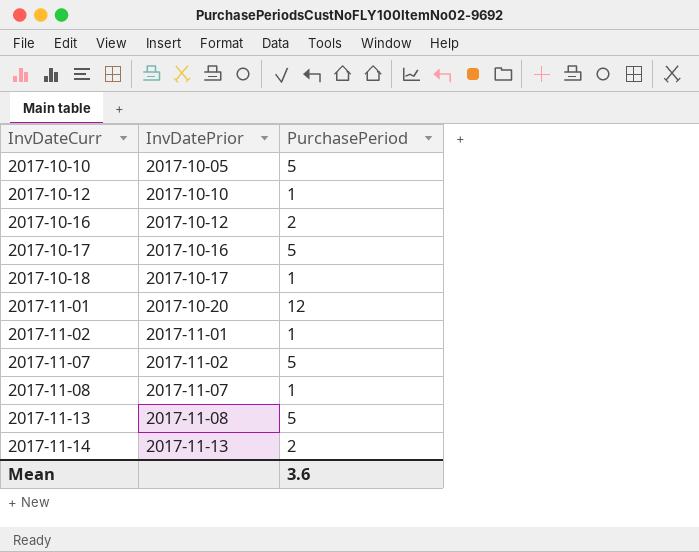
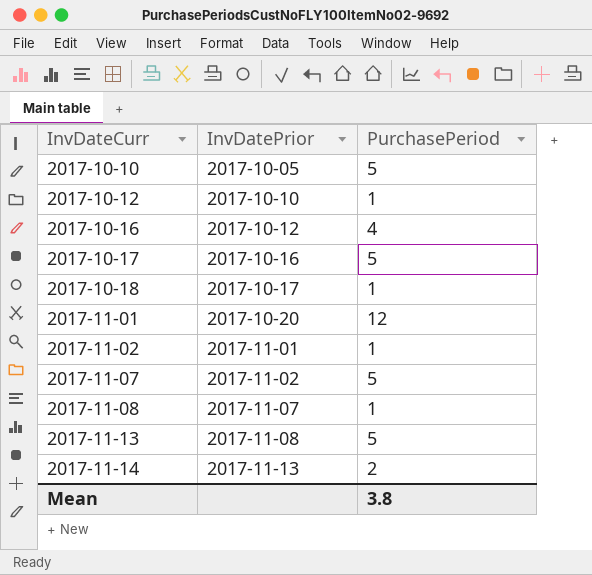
2017-10-16 | PurchasePeriod: 2 -> 4
Mean | PurchasePeriod: 3.6 -> 3.8

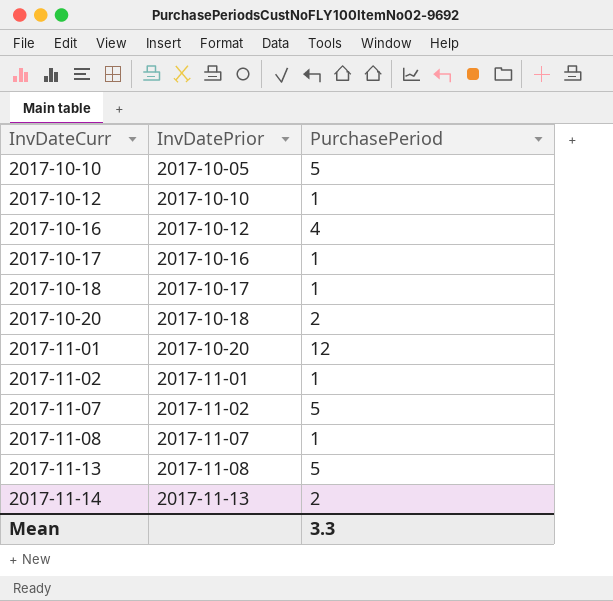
2017-10-17 | PurchasePeriod: 5 -> 1
row 2017-10-20: none -> 2017-10-18 | 2
Mean | PurchasePeriod: 3.8 -> 3.3

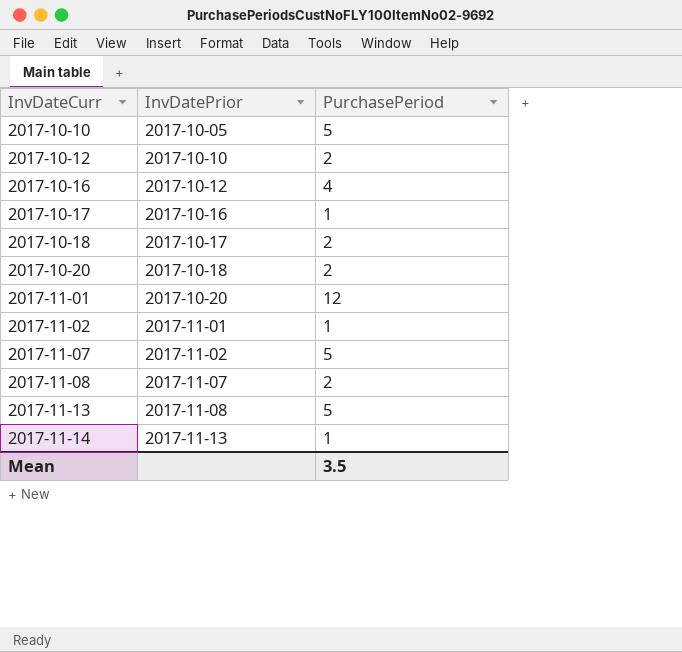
2017-10-12 | PurchasePeriod: 1 -> 2
2017-10-18 | PurchasePeriod: 1 -> 2
2017-11-08 | PurchasePeriod: 1 -> 2
2017-11-14 | PurchasePeriod: 2 -> 1
Mean | PurchasePeriod: 3.3 -> 3.5

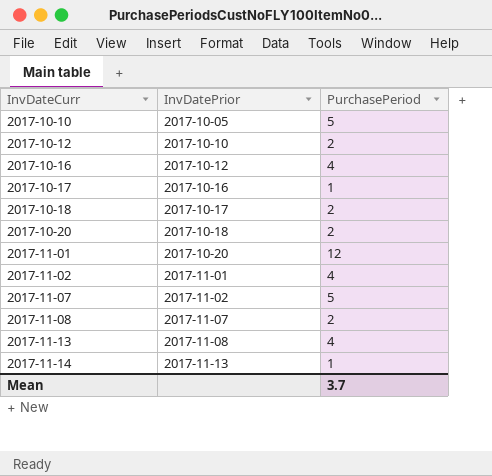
2017-11-02 | PurchasePeriod: 1 -> 4
2017-11-13 | PurchasePeriod: 5 -> 4
Mean | PurchasePeriod: 3.5 -> 3.7

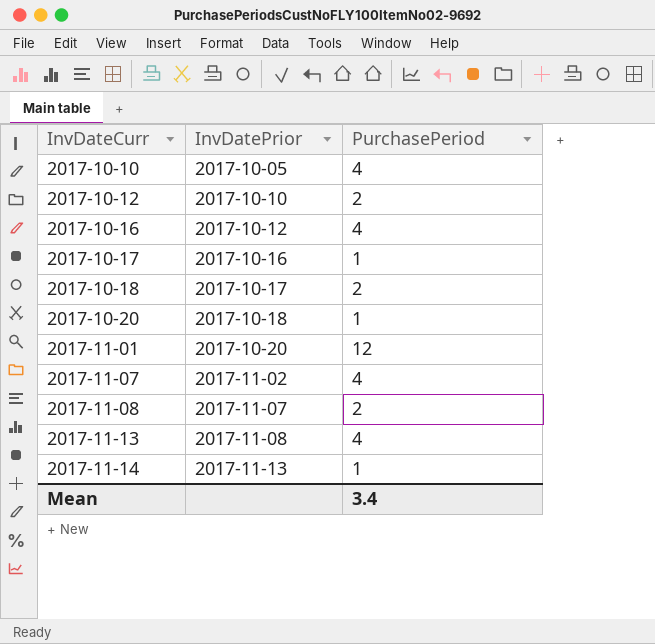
row 2017-11-02: 2017-11-01 | 4 -> none
2017-10-10 | PurchasePeriod: 5 -> 4
2017-10-20 | PurchasePeriod: 2 -> 1
2017-11-07 | PurchasePeriod: 5 -> 4
Mean | PurchasePeriod: 3.7 -> 3.4

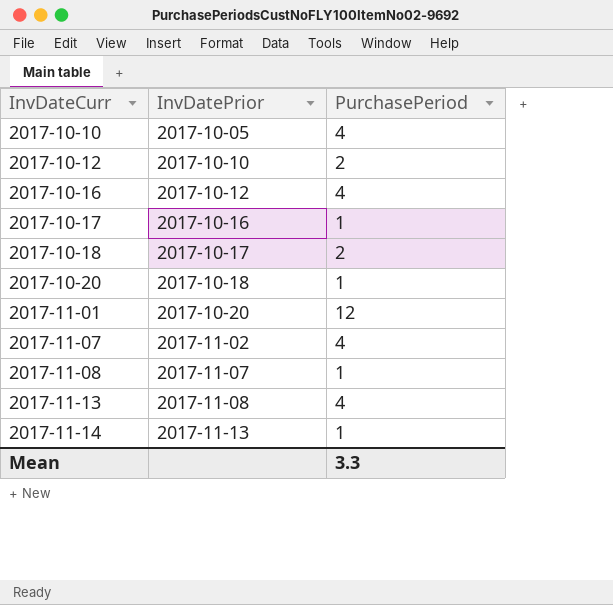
2017-11-08 | PurchasePeriod: 2 -> 1
Mean | PurchasePeriod: 3.4 -> 3.3

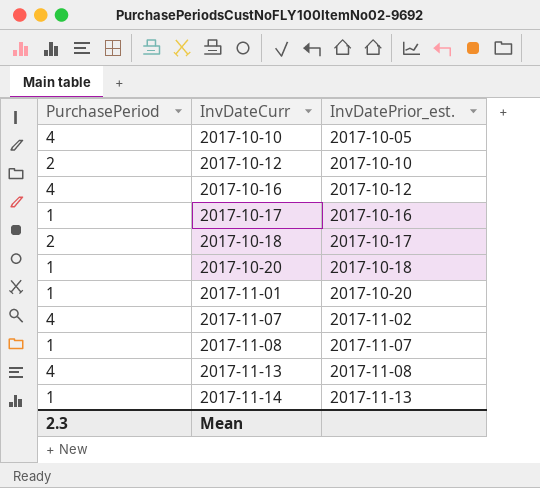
column PurchasePeriod | position: 3 -> 1
column name: InvDatePrior -> InvDatePrior_est.
2017-11-01 | PurchasePeriod: 12 -> 1
Mean | PurchasePeriod: 3.3 -> 2.3

